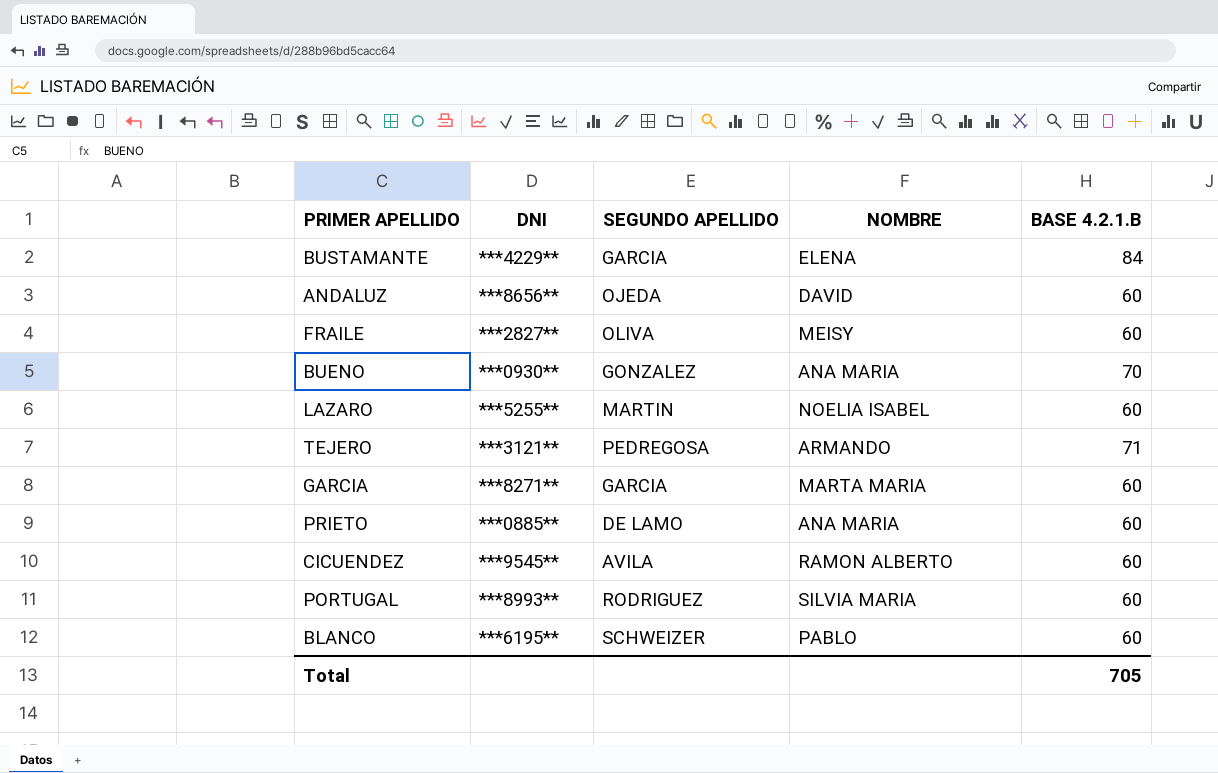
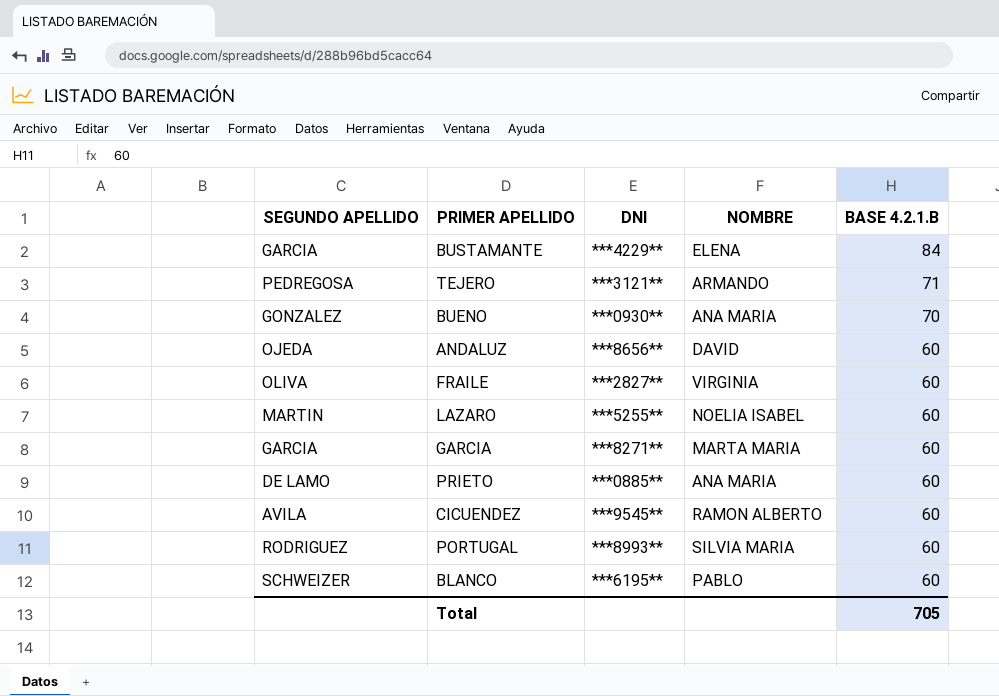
row order: none -> BASE 4.2.1.B descending
column SEGUNDO APELLIDO | position: 3 -> 1
FRAILE | NOMBRE: MEISY -> VIRGINIA

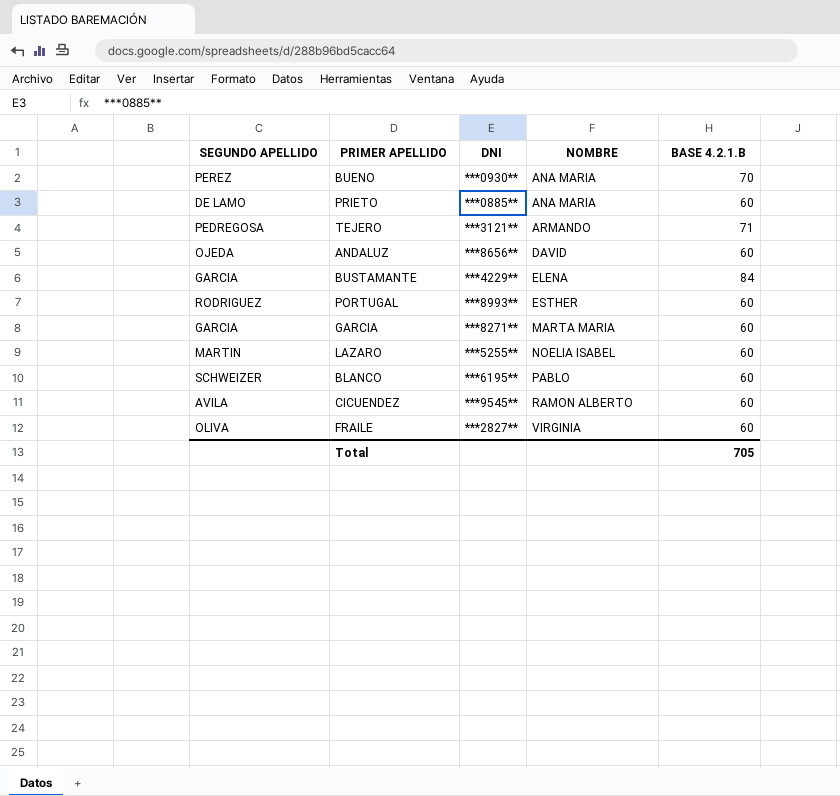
row order: BASE 4.2.1.B descending -> NOMBRE ascending
BUENO | SEGUNDO APELLIDO: GONZALEZ -> PEREZ
PORTUGAL | NOMBRE: SILVIA MARIA -> ESTHER

